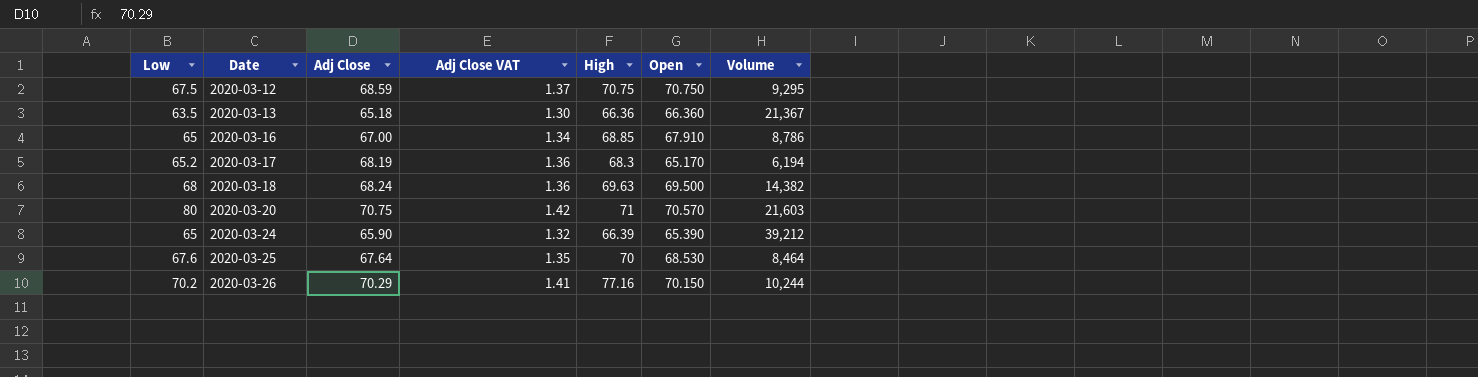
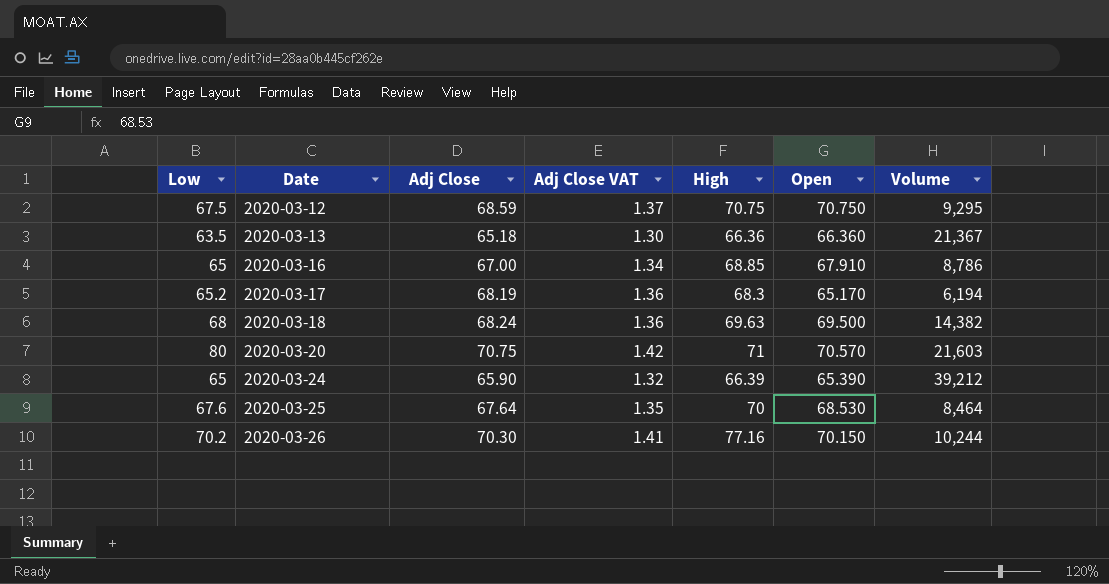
2020-03-26 | Adj Close: 70.29 -> 70.30

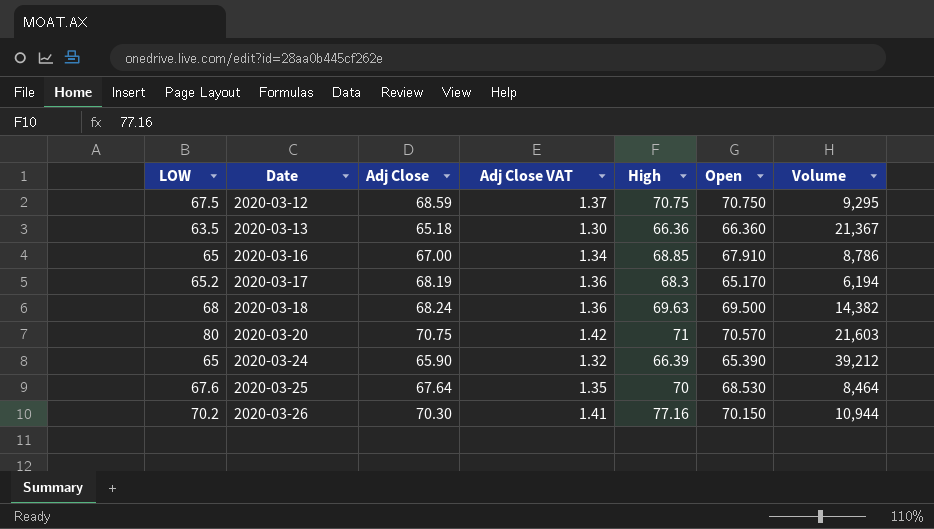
column name: Low -> LOW
2020-03-26 | Volume: 10,244 -> 10,944

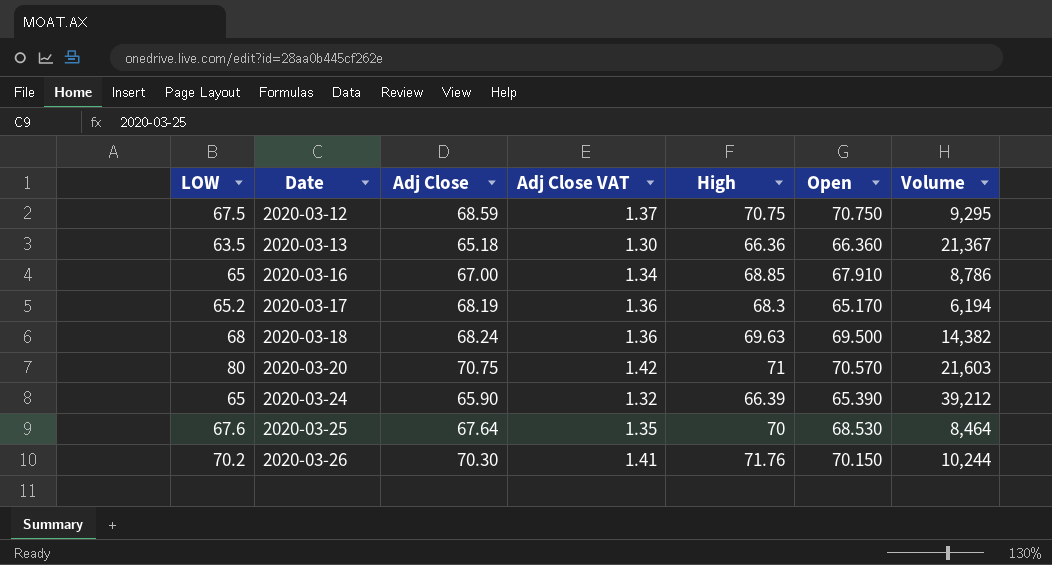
2020-03-26 | High: 77.16 -> 71.76
2020-03-26 | Volume: 10,944 -> 10,244

